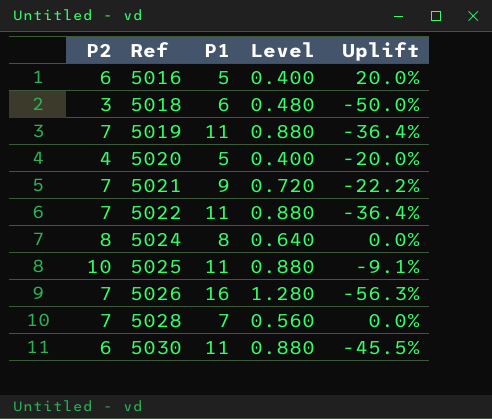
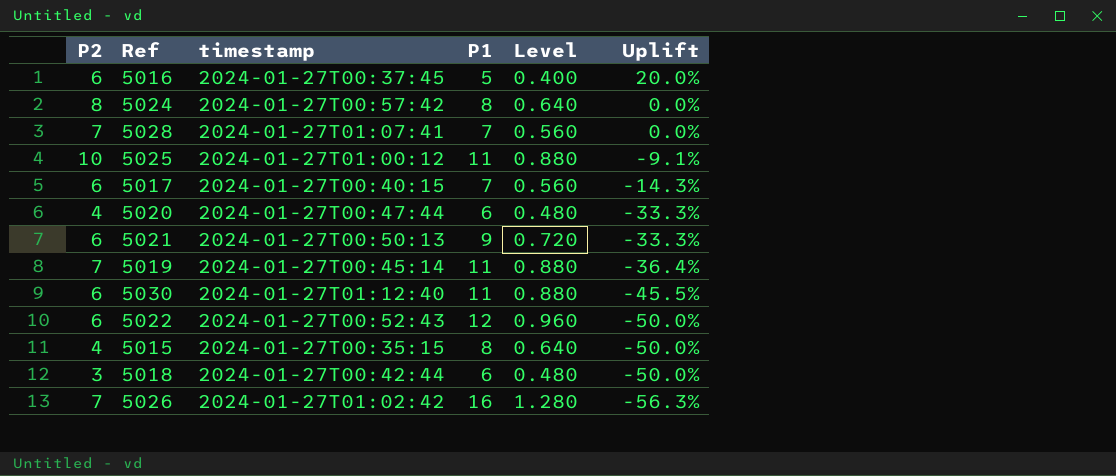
row order: Ref ascending -> Uplift descending
column timestamp | position: none -> 3
row 5017: none -> 6 | 2024-01-27T00:40:15 | 7 | 0.560 | -14.3%
5020 | P1: 5 -> 6
5020 | Level: 0.400 -> 0.480
5020 | Uplift: -20.0% -> -33.3%
5021 | P2: 7 -> 6
5021 | Uplift: -22.2% -> -33.3%
5022 | P2: 7 -> 6
5022 | P1: 11 -> 12
5022 | Level: 0.880 -> 0.960
5022 | Uplift: -36.4% -> -50.0%
row 5015: none -> 4 | 2024-01-27T00:35:15 | 8 | 0.640 | -50.0%

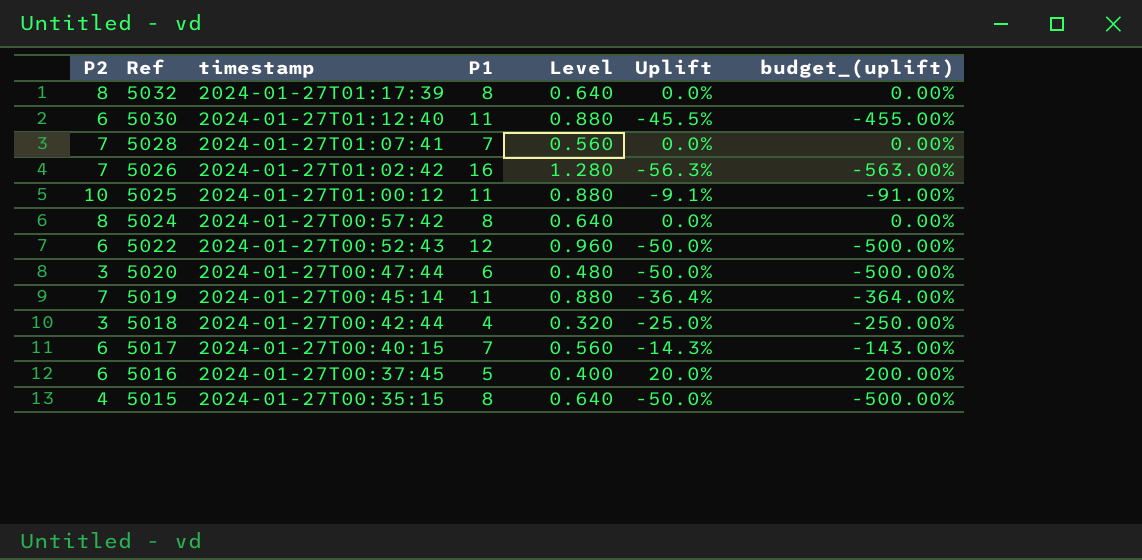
row order: Uplift descending -> Ref descending
column budget_(uplift) | formula: none -> [Uplift] * 10
row 5021: 6 | 2024-01-27T00:50:13 | 9 | 0.720 | -33.3% -> none
row 5032: none -> 8 | 2024-01-27T01:17:39 | 8 | 0.640 | 0.0% | 0.00%
5020 | P2: 4 -> 3
5020 | Uplift: -33.3% -> -50.0%
5018 | P1: 6 -> 4
5018 | Level: 0.480 -> 0.320
5018 | Uplift: -50.0% -> -25.0%

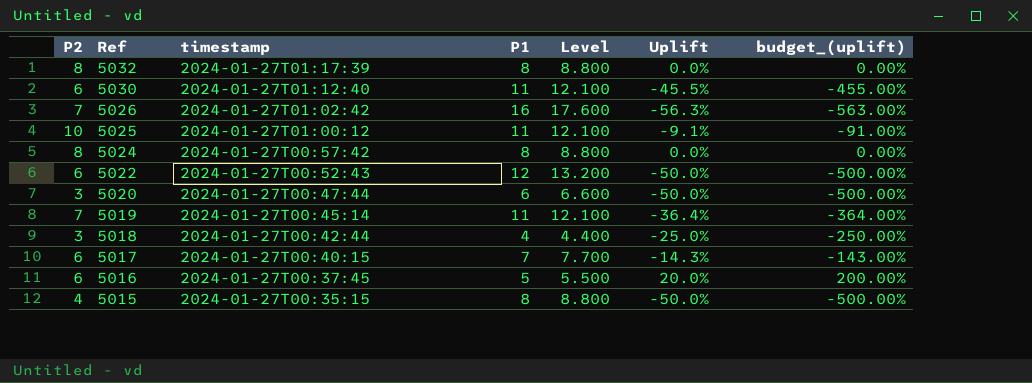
column Level | formula: [P1] * 0.08 -> [P1] * 1.1
row 5028: 7 | 2024-01-27T01:07:41 | 7 | 0.560 | 0.0% | 0.00% -> none

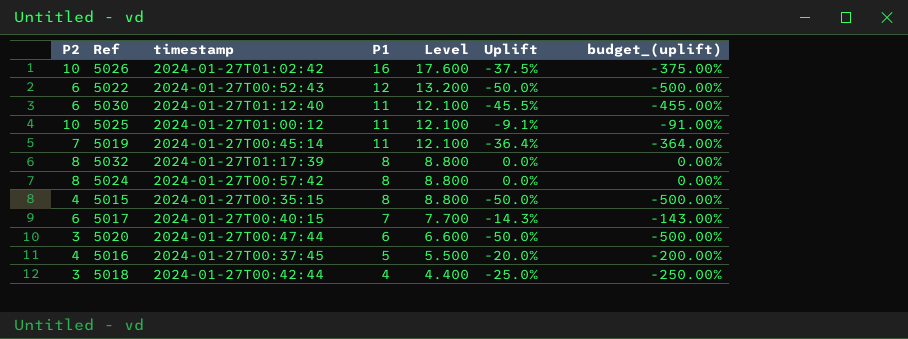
row order: Ref descending -> P1 descending
5026 | P2: 7 -> 10
5026 | Uplift: -56.3% -> -37.5%
5026 | budget_(uplift): -563.00% -> -375.00%
5016 | P2: 6 -> 4
5016 | Uplift: 20.0% -> -20.0%
5016 | budget_(uplift): 200.00% -> -200.00%

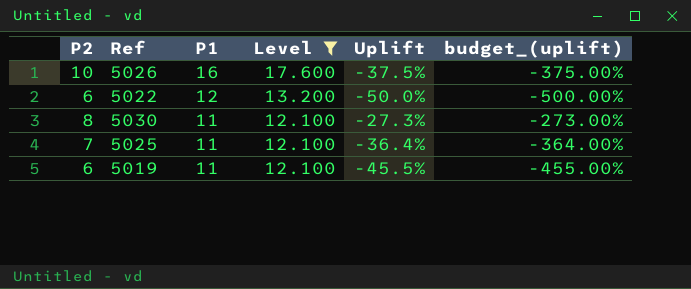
filter: none -> Level >= 12.100
column timestamp | position: 3 -> none
5030 | P2: 6 -> 8
5030 | Uplift: -45.5% -> -27.3%
5030 | budget_(uplift): -455.00% -> -273.00%
5025 | P2: 10 -> 7
5025 | Uplift: -9.1% -> -36.4%
5025 | budget_(uplift): -91.00% -> -364.00%
5019 | P2: 7 -> 6
5019 | Uplift: -36.4% -> -45.5%
5019 | budget_(uplift): -364.00% -> -455.00%

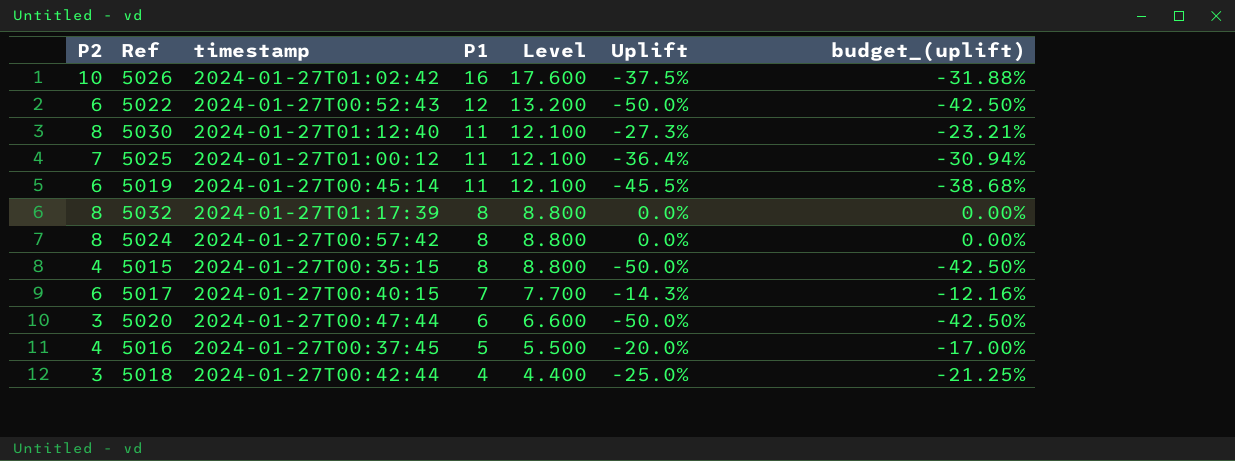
filter: Level >= 12.100 -> none
column timestamp | position: none -> 3
column budget_(uplift) | formula: [Uplift] * 10 -> [Uplift] * 0.85

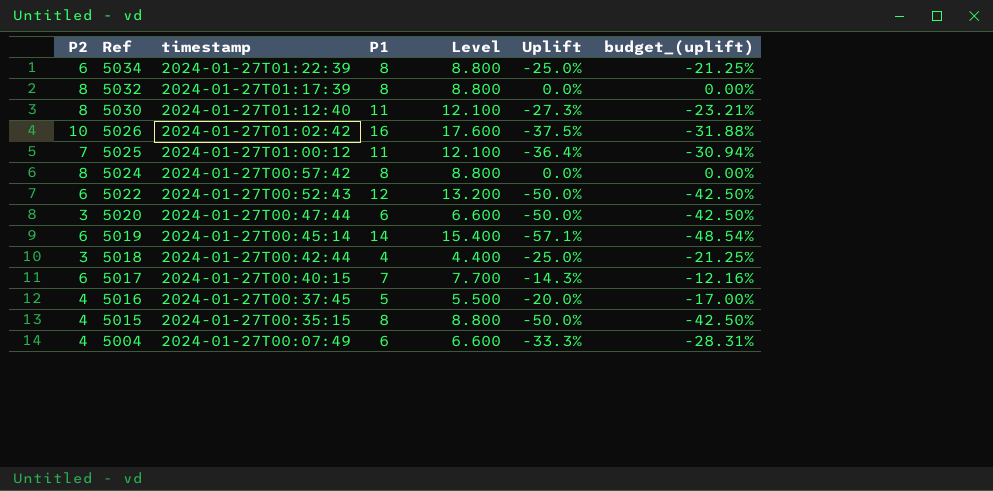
row order: P1 descending -> Ref descending
row 5034: none -> 6 | 2024-01-27T01:22:39 | 8 | 8.800 | -25.0% | -21.25%
5019 | P1: 11 -> 14
5019 | Level: 12.100 -> 15.400
5019 | Uplift: -45.5% -> -57.1%
5019 | budget_(uplift): -38.68% -> -48.54%
row 5004: none -> 4 | 2024-01-27T00:07:49 | 6 | 6.600 | -33.3% | -28.31%

